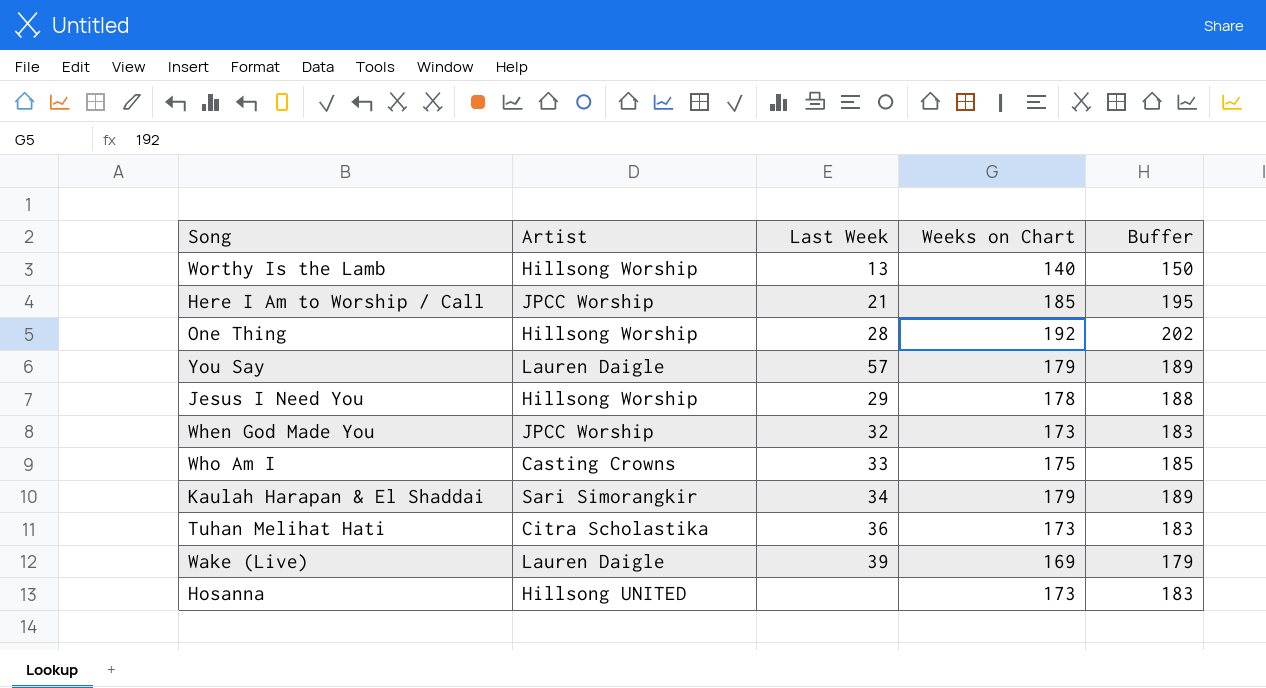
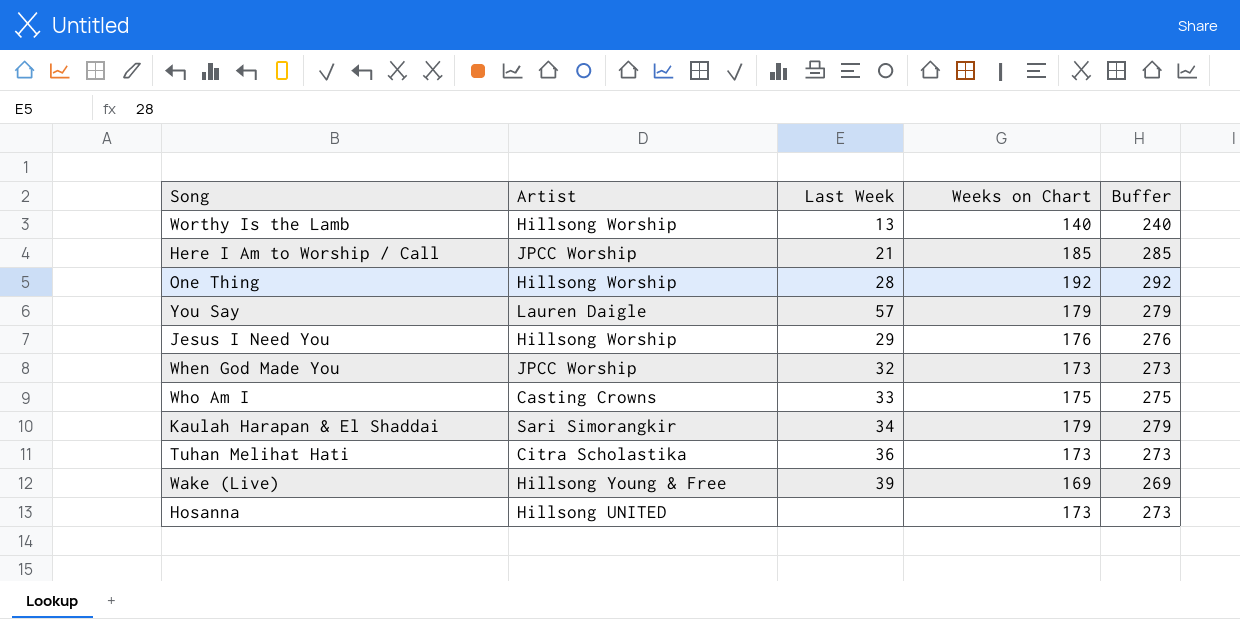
column Buffer | formula: [Weeks on Chart] + 10 -> [Weeks on Chart] + 100
Jesus I Need You | Weeks on Chart: 178 -> 176
Wake (Live) | Artist: Lauren Daigle -> Hillsong Young & Free

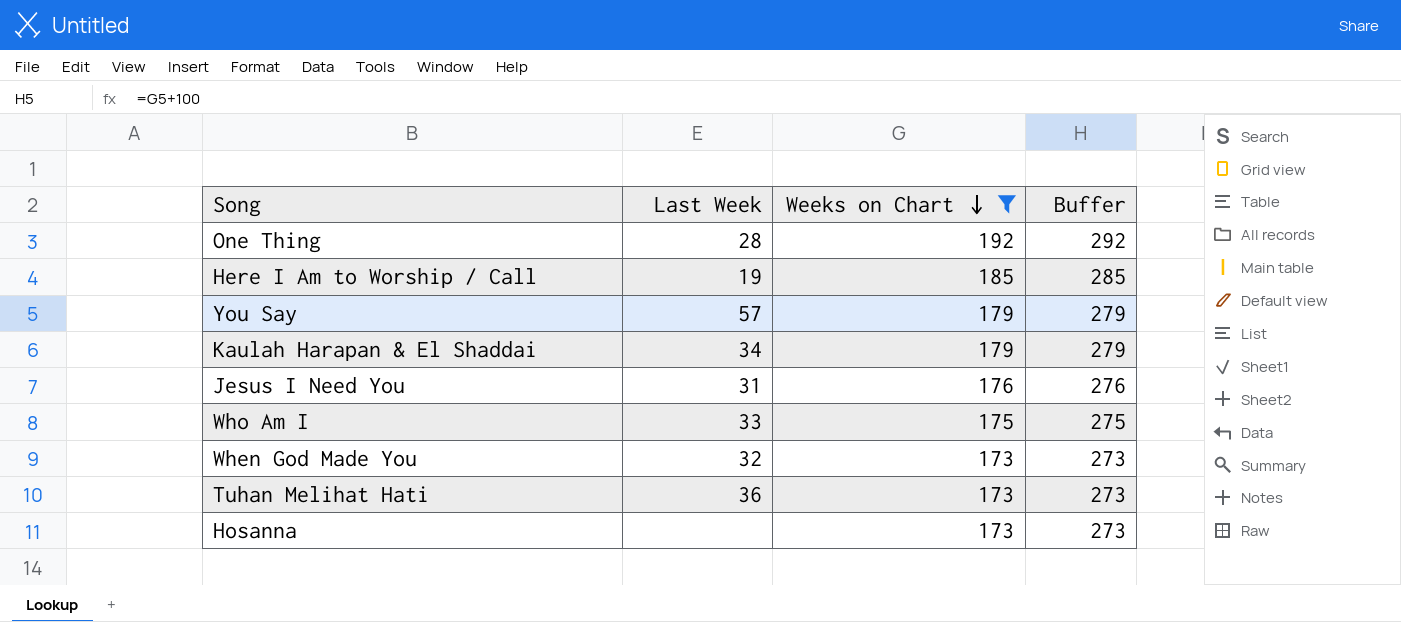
filter: none -> Weeks on Chart >= 173
row order: none -> Weeks on Chart descending
column Artist | position: 2 -> none
Here I Am to Worship / Call | Last Week: 21 -> 19
Jesus I Need You | Last Week: 29 -> 31

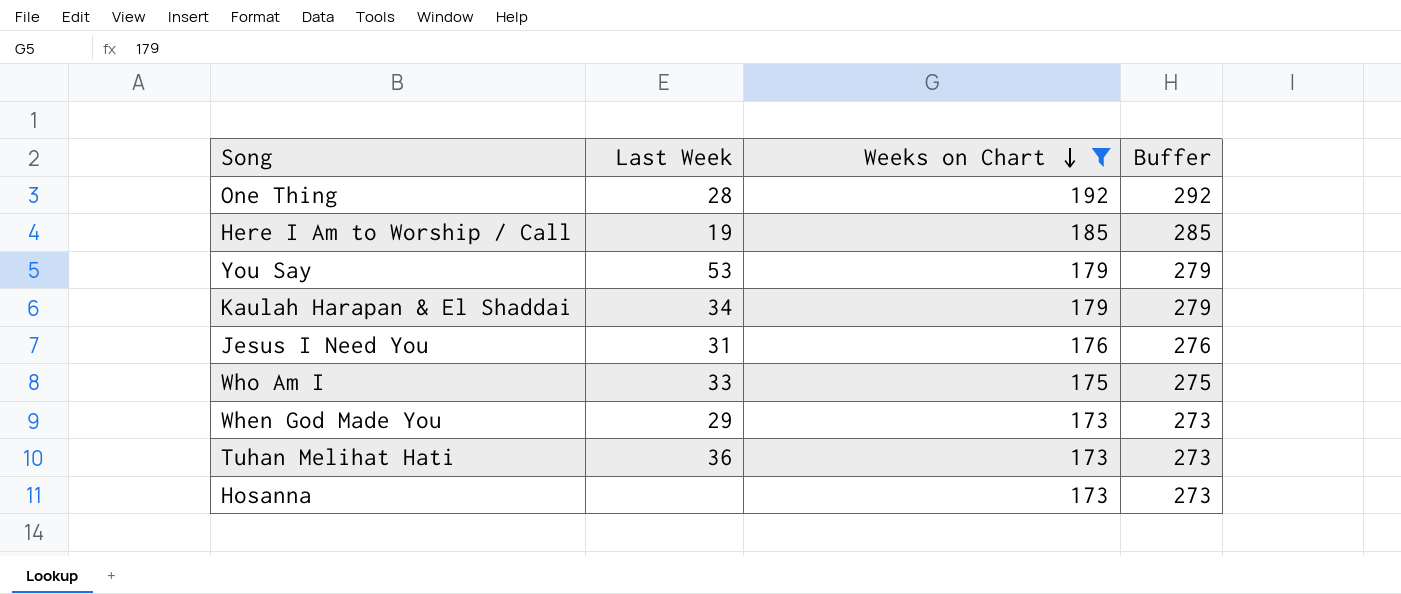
You Say | Last Week: 57 -> 53
When God Made You | Last Week: 32 -> 29

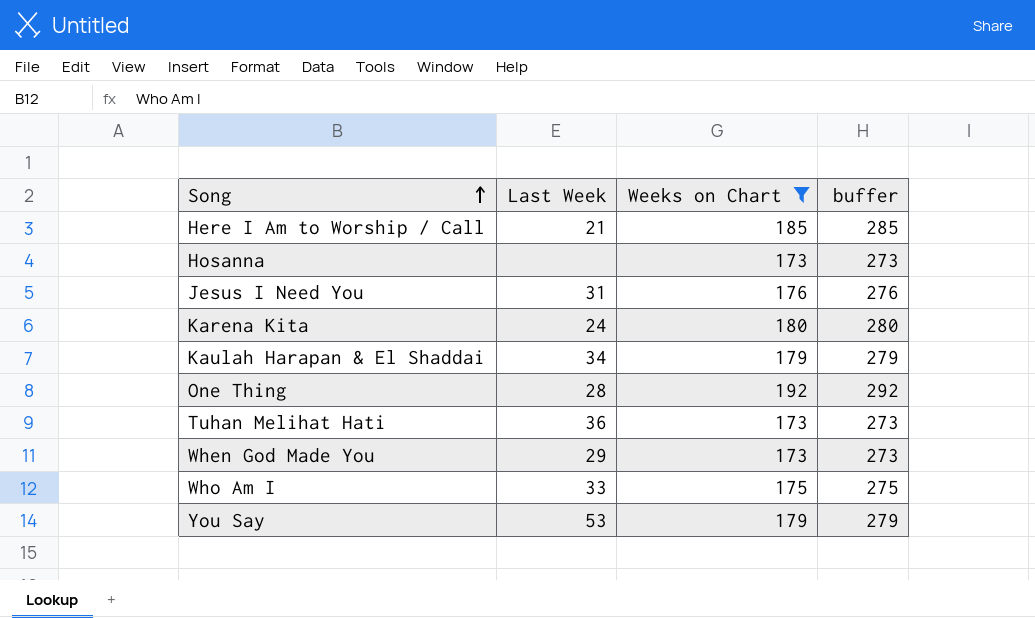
row order: Weeks on Chart descending -> Song ascending
column name: Buffer -> buffer
Here I Am to Worship / Call | Last Week: 19 -> 21
row Karena Kita: none -> 24 | 180 | 280

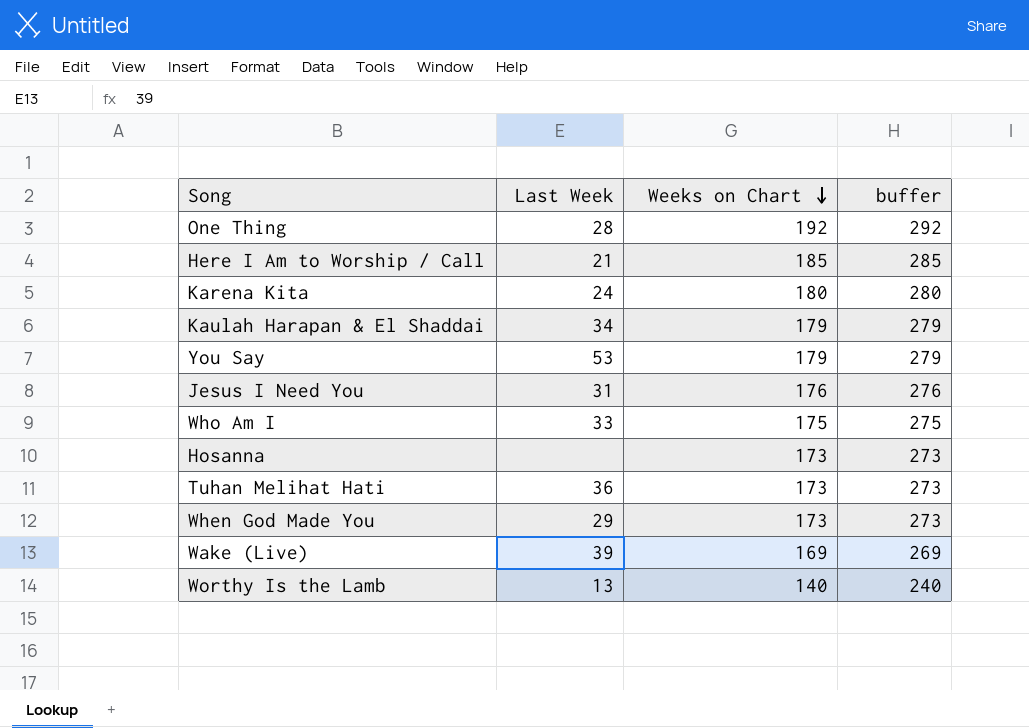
filter: Weeks on Chart >= 173 -> none
row order: Song ascending -> Weeks on Chart descending

